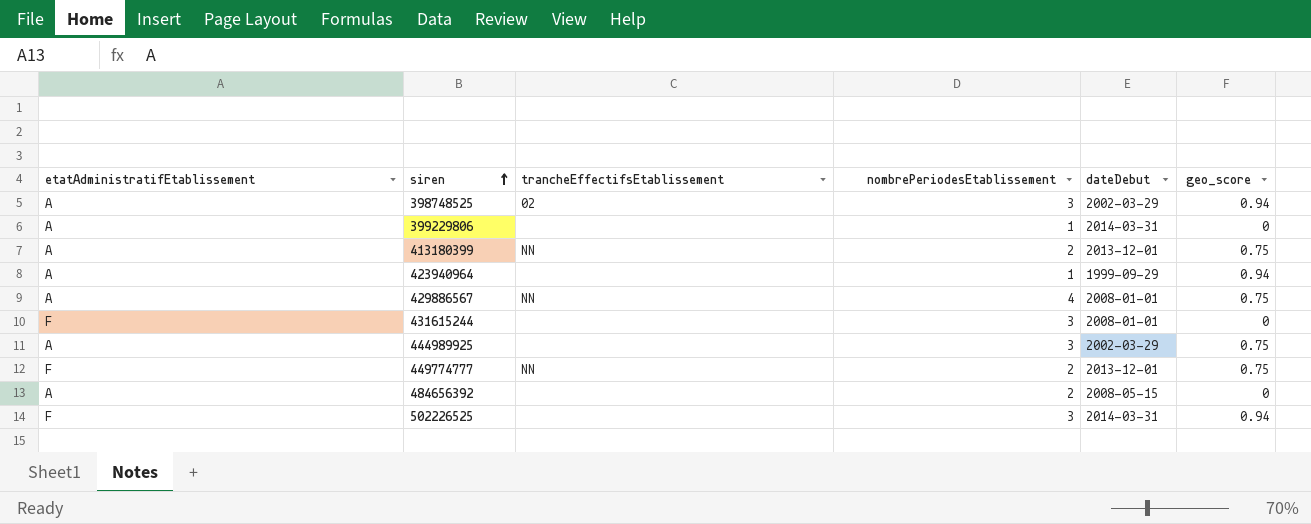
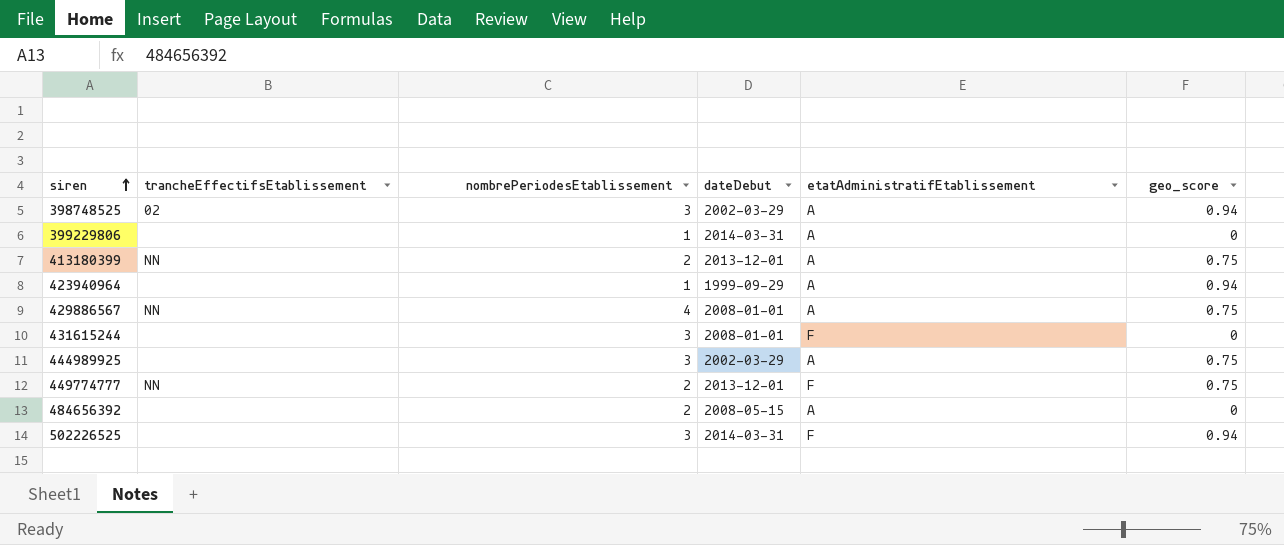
column etatAdministratifEtablissement | position: 1 -> 5

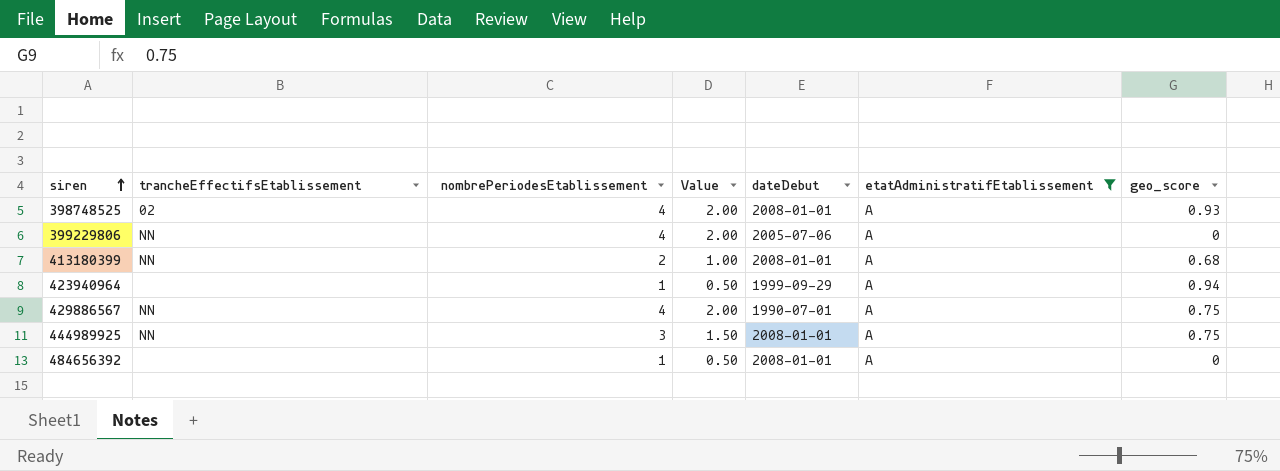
filter: none -> etatAdministratifEtablissement = A
column Value | formula: none -> [nombrePeriodesEtablissement] * 0.5
398748525 | nombrePeriodesEtablissement: 3 -> 4
398748525 | dateDebut: 2002-03-29 -> 2008-01-01
398748525 | geo_score: 0.94 -> 0.93
399229806 | trancheEffectifsEtablissement: none -> NN
399229806 | nombrePeriodesEtablissement: 1 -> 4
399229806 | dateDebut: 2014-03-31 -> 2005-07-06
413180399 | dateDebut: 2013-12-01 -> 2008-01-01
413180399 | geo_score: 0.75 -> 0.68
429886567 | dateDebut: 2008-01-01 -> 1990-07-01
444989925 | trancheEffectifsEtablissement: none -> NN
444989925 | dateDebut: 2002-03-29 -> 2008-01-01
484656392 | nombrePeriodesEtablissement: 2 -> 1
484656392 | dateDebut: 2008-05-15 -> 2008-01-01

